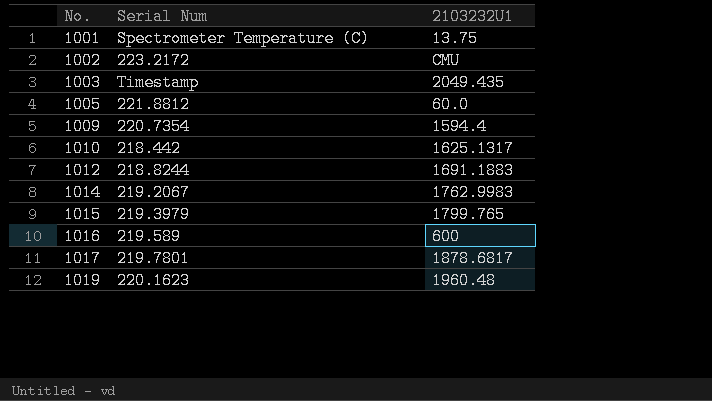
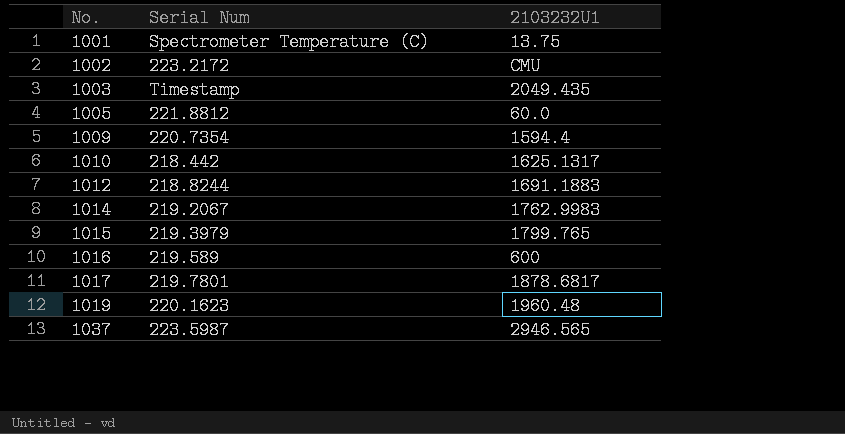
row 1037: none -> 223.5987 | 2946.565

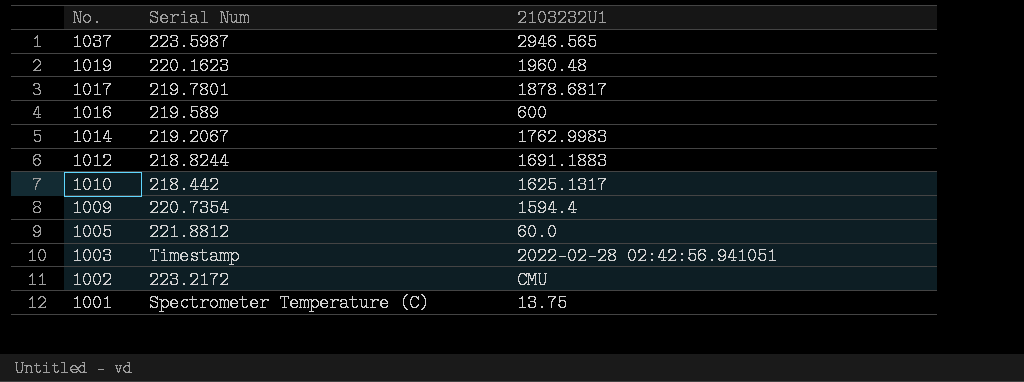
row order: No. ascending -> No. descending
row 1015: 219.3979 | 1799.765 -> none
1003 | 2103232U1: 2049.435 -> 2022-02-28 02:42:56.941051

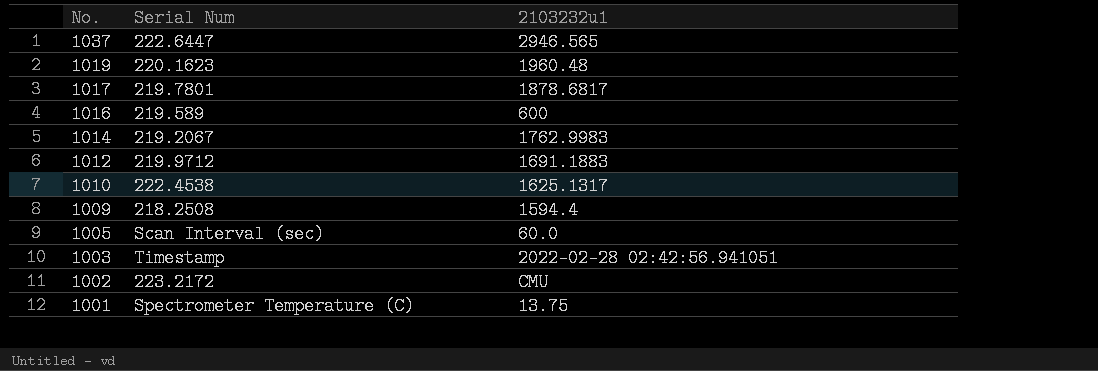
column name: 2103232U1 -> 2103232u1
1037 | Serial Num: 223.5987 -> 222.6447
1012 | Serial Num: 218.8244 -> 219.9712
1010 | Serial Num: 218.442 -> 222.4538
1009 | Serial Num: 220.7354 -> 218.2508
1005 | Serial Num: 221.8812 -> Scan Interval (sec)

